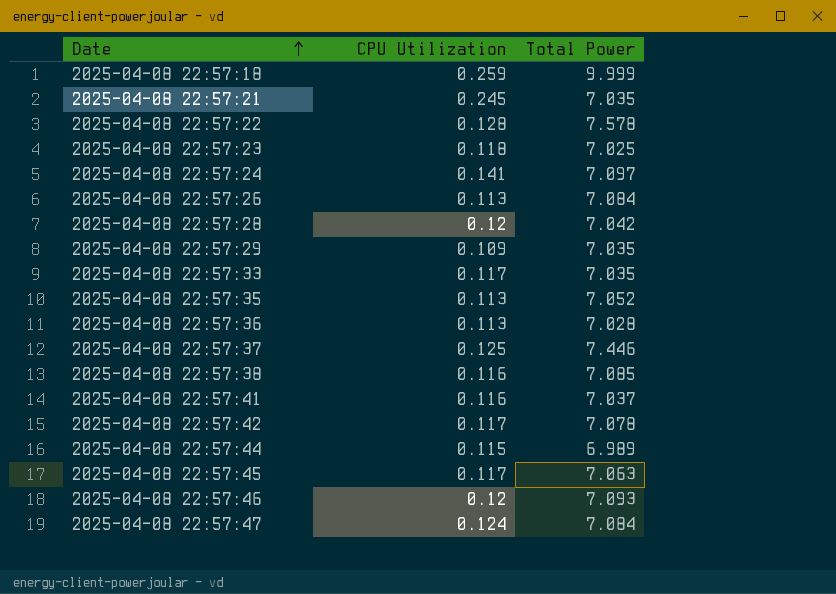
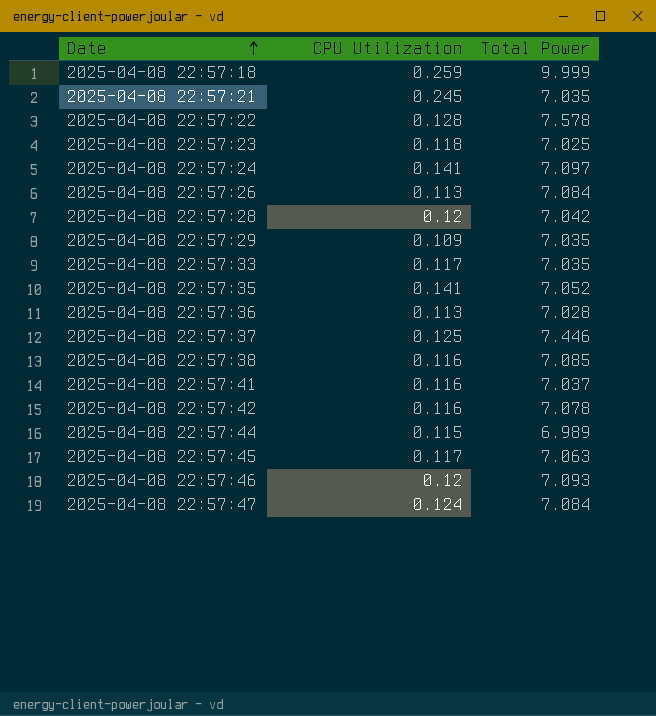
2025-04-08 22:57:35 | CPU Utilization: 0.113 -> 0.141
2025-04-08 22:57:42 | CPU Utilization: 0.117 -> 0.116

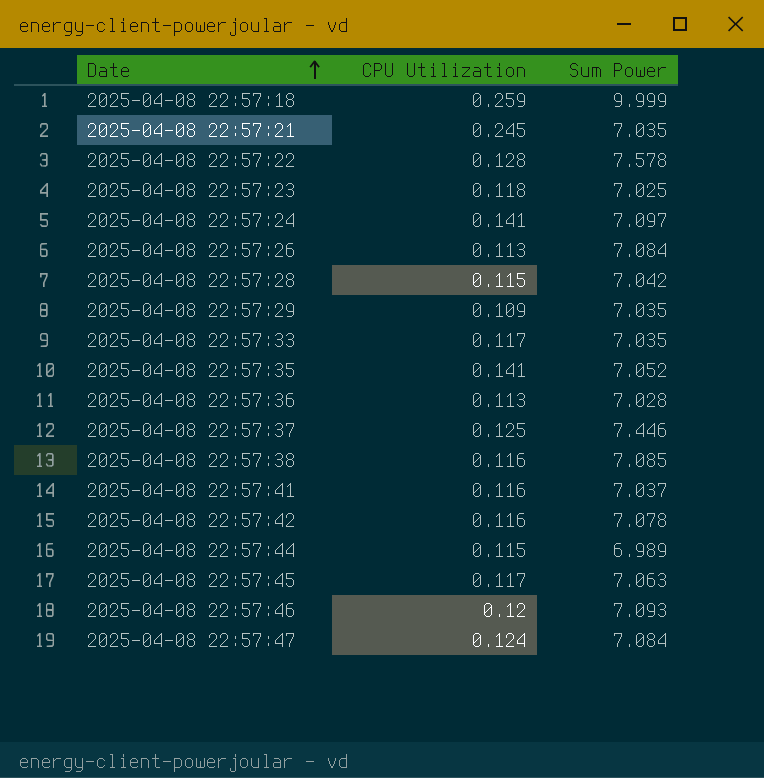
column name: Total Power -> Sum Power
2025-04-08 22:57:28 | CPU Utilization: 0.12 -> 0.115

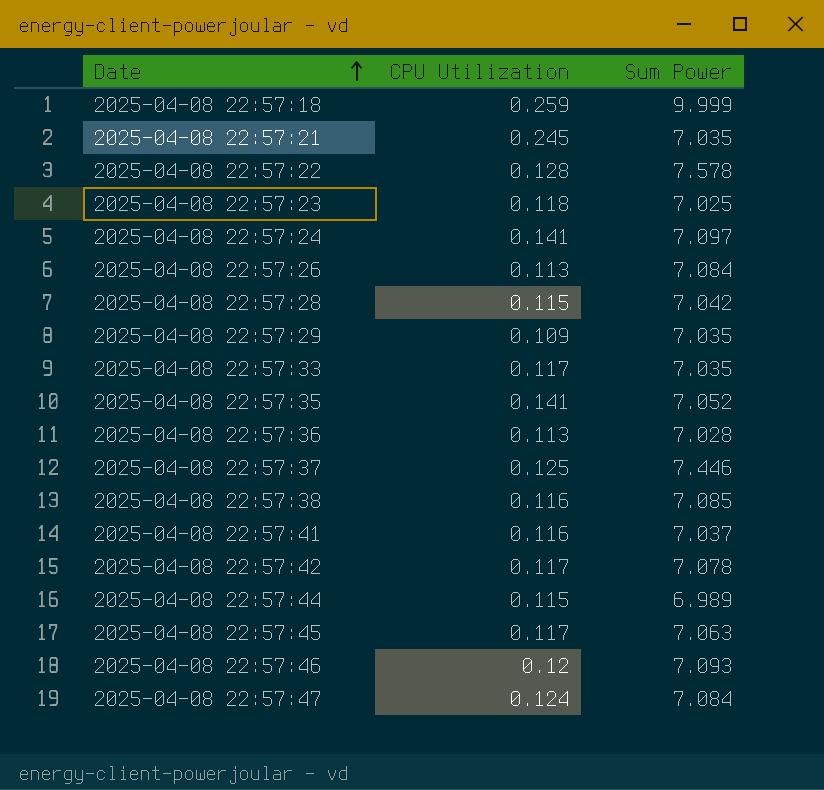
2025-04-08 22:57:42 | CPU Utilization: 0.116 -> 0.117

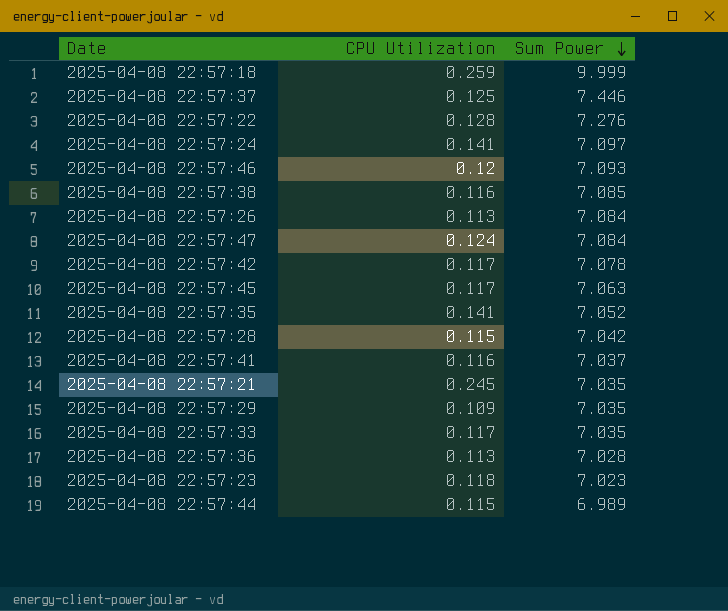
row order: Date ascending -> Sum Power descending
2025-04-08 22:57:22 | Sum Power: 7.578 -> 7.276
2025-04-08 22:57:23 | Sum Power: 7.025 -> 7.023

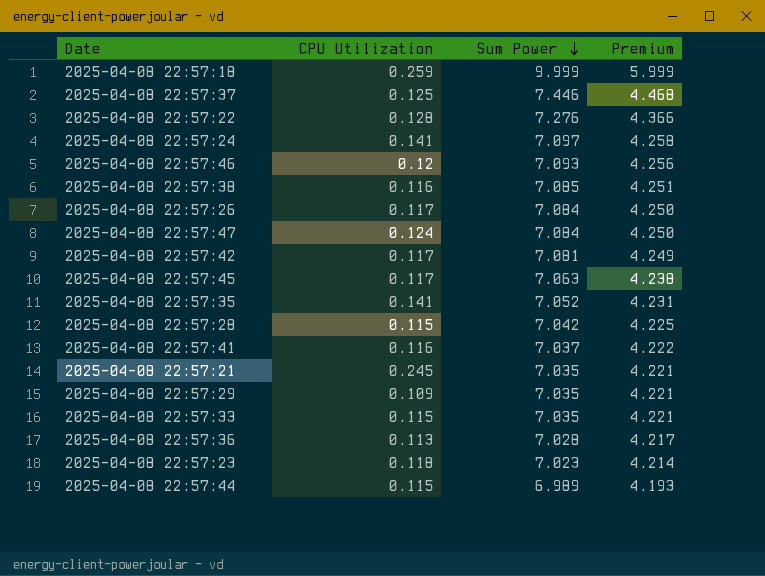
column Premium | formula: none -> [Sum Power] * 0.6
2025-04-08 22:57:26 | CPU Utilization: 0.113 -> 0.117
2025-04-08 22:57:42 | Sum Power: 7.078 -> 7.081
2025-04-08 22:57:33 | CPU Utilization: 0.117 -> 0.115

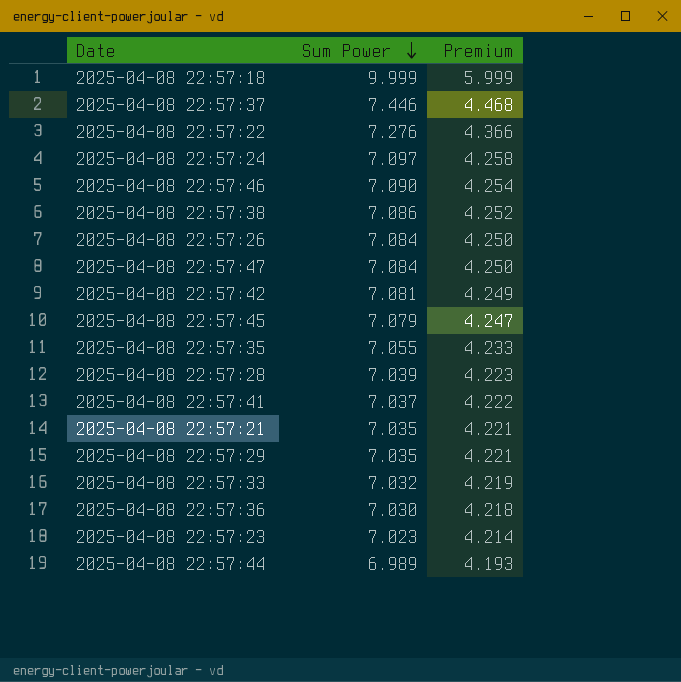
column CPU Utilization | position: 2 -> none
2025-04-08 22:57:46 | Sum Power: 7.093 -> 7.090
2025-04-08 22:57:46 | Premium: 4.256 -> 4.254
2025-04-08 22:57:38 | Sum Power: 7.085 -> 7.086
2025-04-08 22:57:38 | Premium: 4.251 -> 4.252
2025-04-08 22:57:45 | Sum Power: 7.063 -> 7.079
2025-04-08 22:57:45 | Premium: 4.238 -> 4.247
2025-04-08 22:57:35 | Sum Power: 7.052 -> 7.055
2025-04-08 22:57:35 | Premium: 4.231 -> 4.233
2025-04-08 22:57:28 | Sum Power: 7.042 -> 7.039
2025-04-08 22:57:28 | Premium: 4.225 -> 4.223
2025-04-08 22:57:33 | Sum Power: 7.035 -> 7.032
2025-04-08 22:57:33 | Premium: 4.221 -> 4.219
2025-04-08 22:57:36 | Sum Power: 7.028 -> 7.030
2025-04-08 22:57:36 | Premium: 4.217 -> 4.218

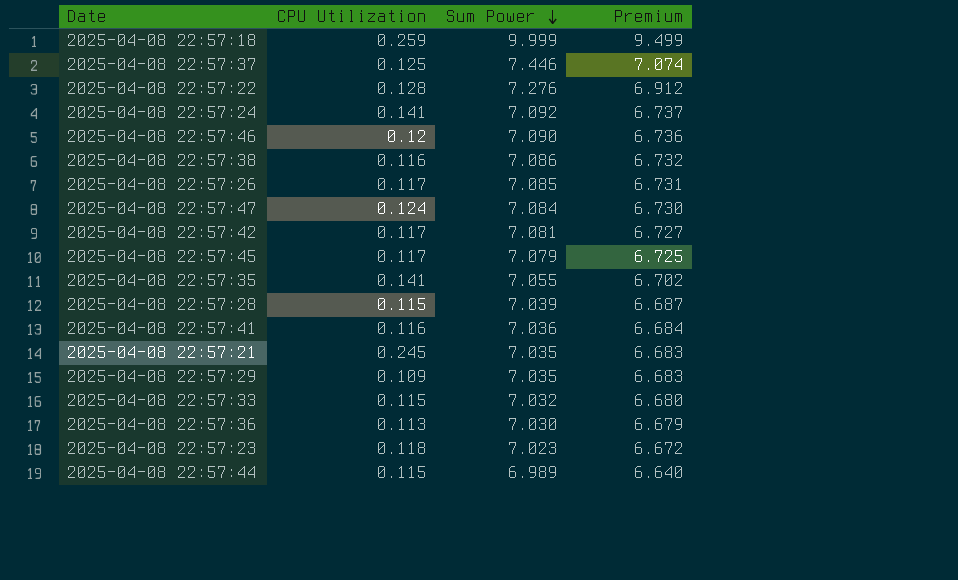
column CPU Utilization | position: none -> 2
column Premium | formula: [Sum Power] * 0.6 -> [Sum Power] * 0.95
2025-04-08 22:57:24 | Sum Power: 7.097 -> 7.092
2025-04-08 22:57:26 | Sum Power: 7.084 -> 7.085
2025-04-08 22:57:41 | Sum Power: 7.037 -> 7.036

